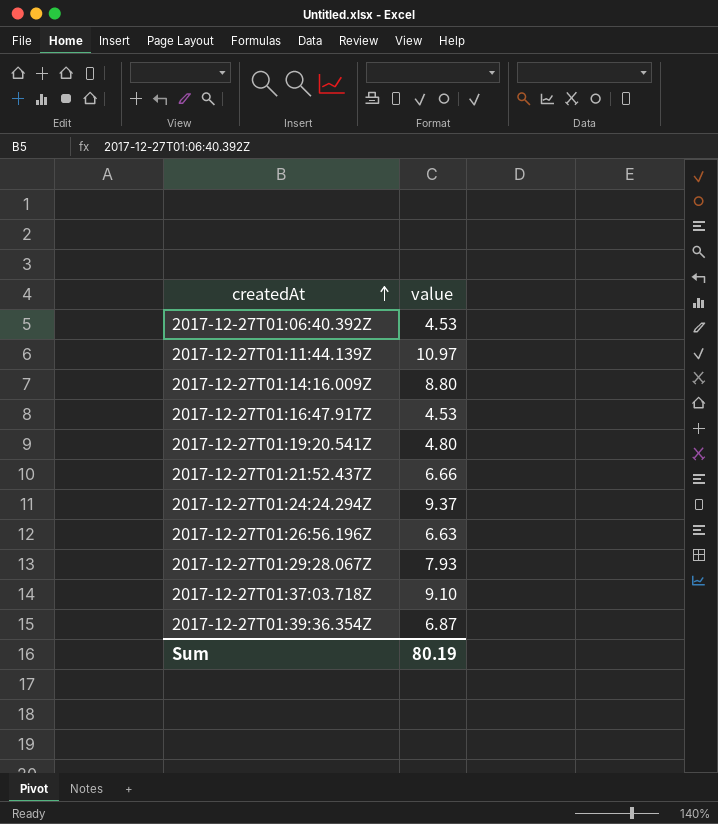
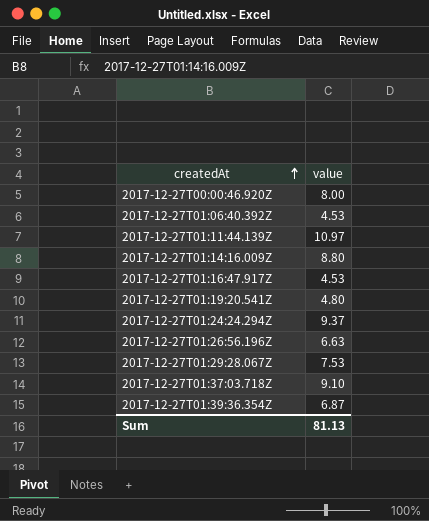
row 2017-12-27T01:21:52.437Z: 6.66 -> none
row 2017-12-27T00:00:46.920Z: none -> 8.00
2017-12-27T01:29:28.067Z | value: 7.93 -> 7.53
Sum | value: 80.19 -> 81.13

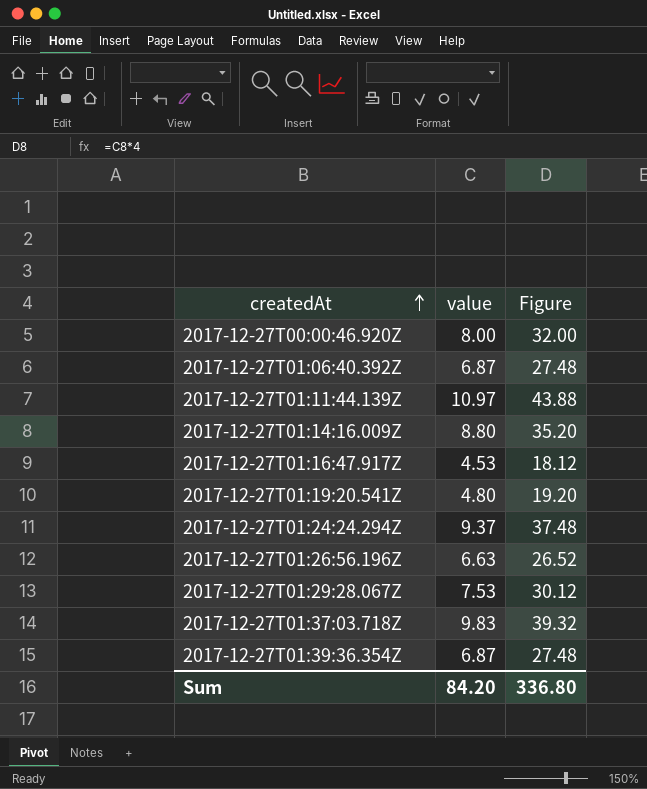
column Figure | formula: none -> [value] * 4
2017-12-27T01:06:40.392Z | value: 4.53 -> 6.87
2017-12-27T01:37:03.718Z | value: 9.10 -> 9.83
Sum | value: 81.13 -> 84.20

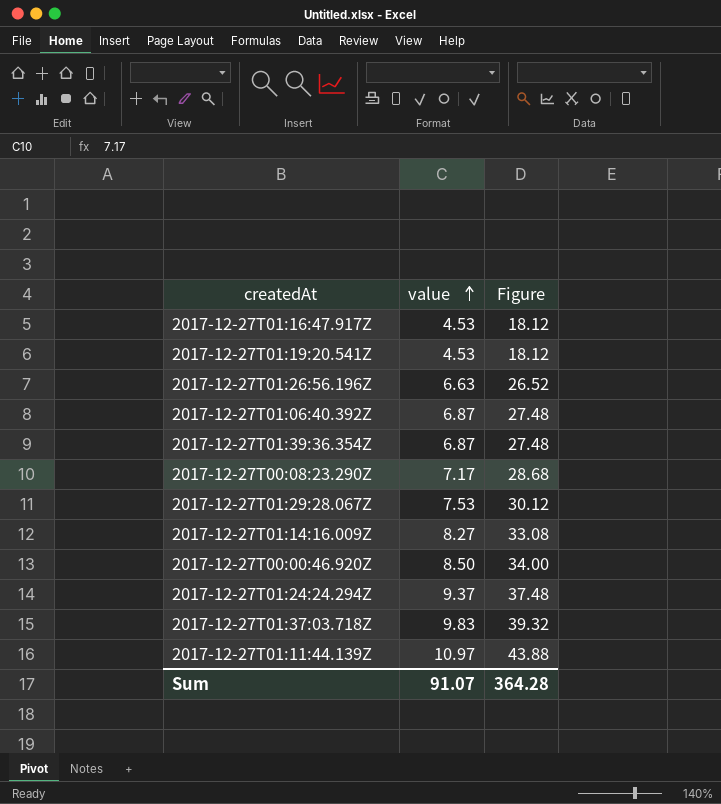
row order: createdAt ascending -> value ascending
2017-12-27T01:19:20.541Z | value: 4.80 -> 4.53
2017-12-27T01:19:20.541Z | Figure: 19.20 -> 18.12
row 2017-12-27T00:08:23.290Z: none -> 7.17 | 28.68
2017-12-27T01:14:16.009Z | value: 8.80 -> 8.27
2017-12-27T01:14:16.009Z | Figure: 35.20 -> 33.08
2017-12-27T00:00:46.920Z | value: 8.00 -> 8.50
2017-12-27T00:00:46.920Z | Figure: 32.00 -> 34.00
Sum | value: 84.20 -> 91.07
Sum | Figure: 336.80 -> 364.28

